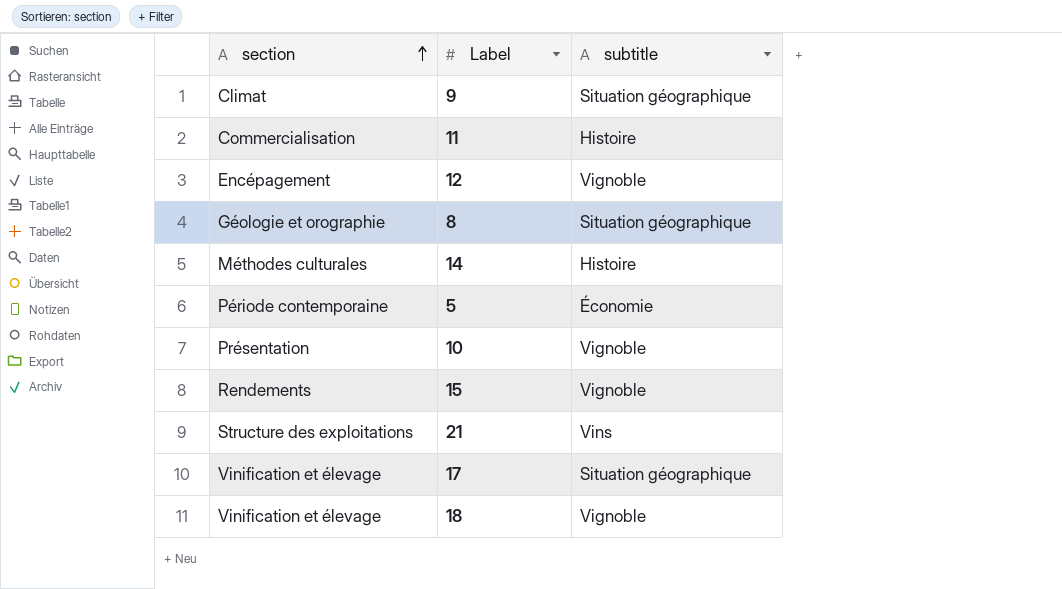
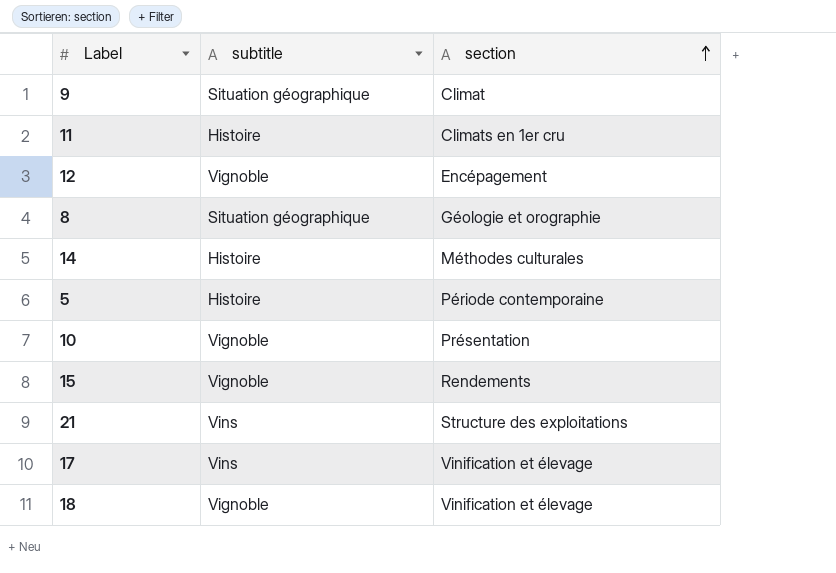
column section | position: 1 -> 3
11 | section: Commercialisation -> Climats en 1er cru
5 | subtitle: Économie -> Histoire
17 | subtitle: Situation géographique -> Vins

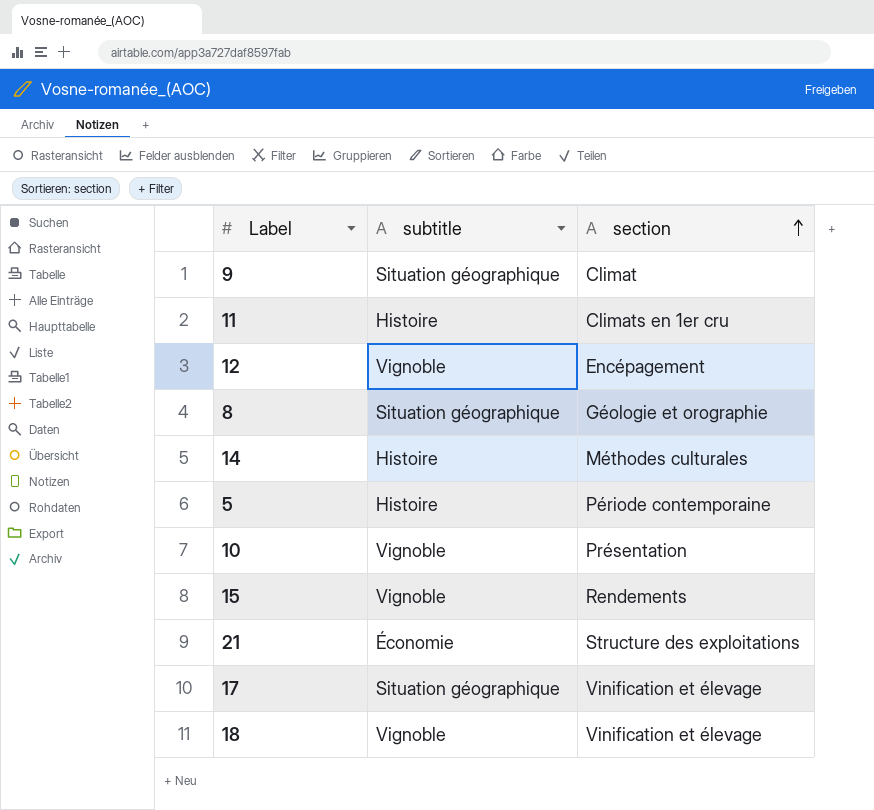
21 | subtitle: Vins -> Économie
17 | subtitle: Vins -> Situation géographique

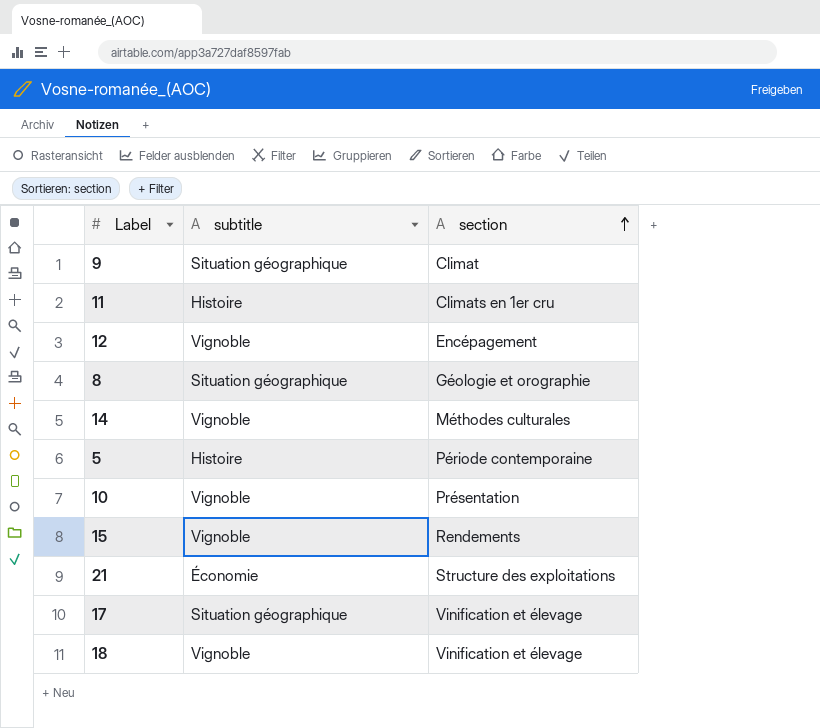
14 | subtitle: Histoire -> Vignoble

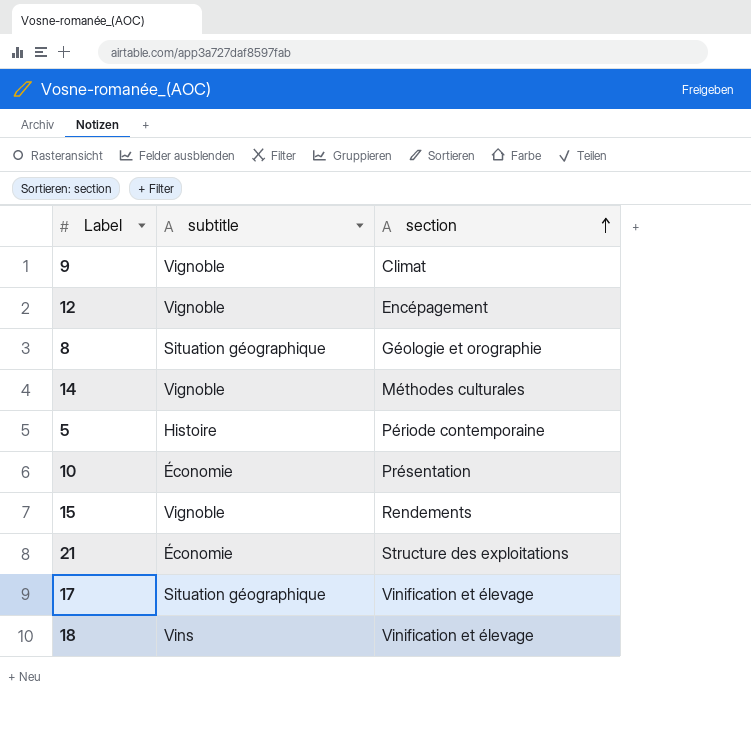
row 11: Histoire | Climats en 1er cru -> none
9 | subtitle: Situation géographique -> Vignoble
10 | subtitle: Vignoble -> Économie
18 | subtitle: Vignoble -> Vins

